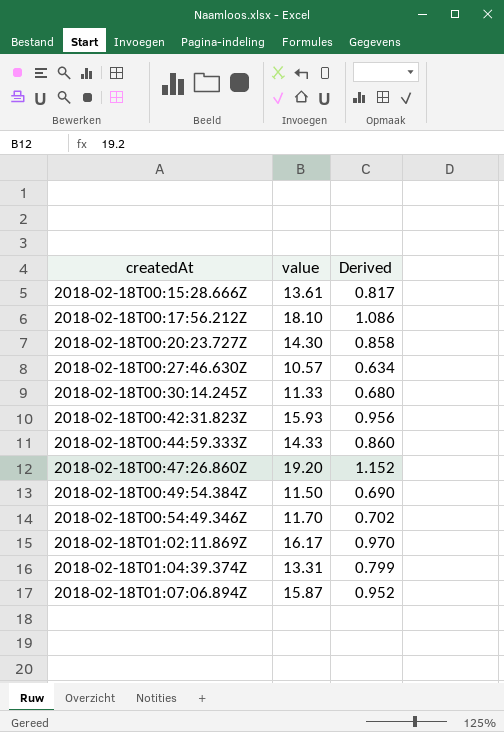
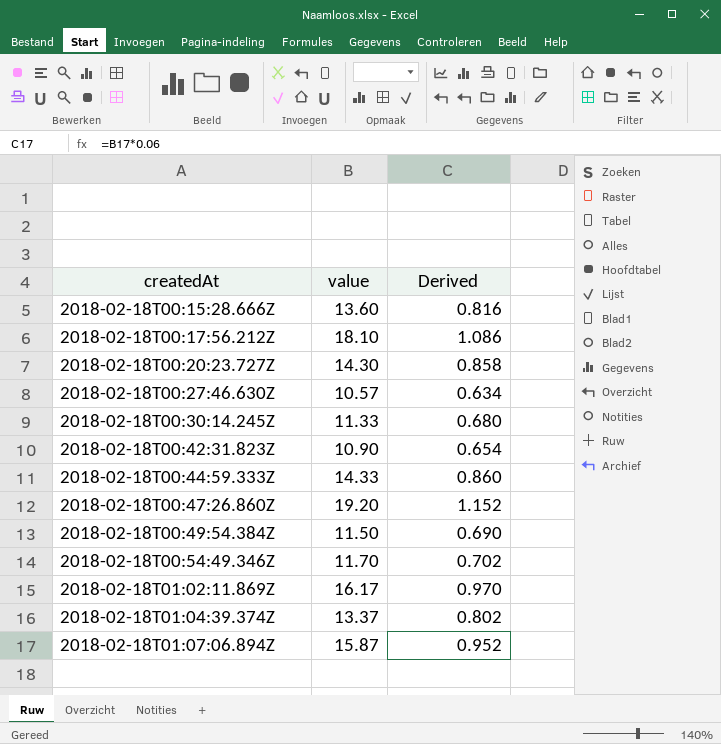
2018-02-18T00:15:28.666Z | value: 13.61 -> 13.60
2018-02-18T00:15:28.666Z | Derived: 0.817 -> 0.816
2018-02-18T00:42:31.823Z | value: 15.93 -> 10.90
2018-02-18T00:42:31.823Z | Derived: 0.956 -> 0.654
2018-02-18T01:04:39.374Z | value: 13.31 -> 13.37
2018-02-18T01:04:39.374Z | Derived: 0.799 -> 0.802

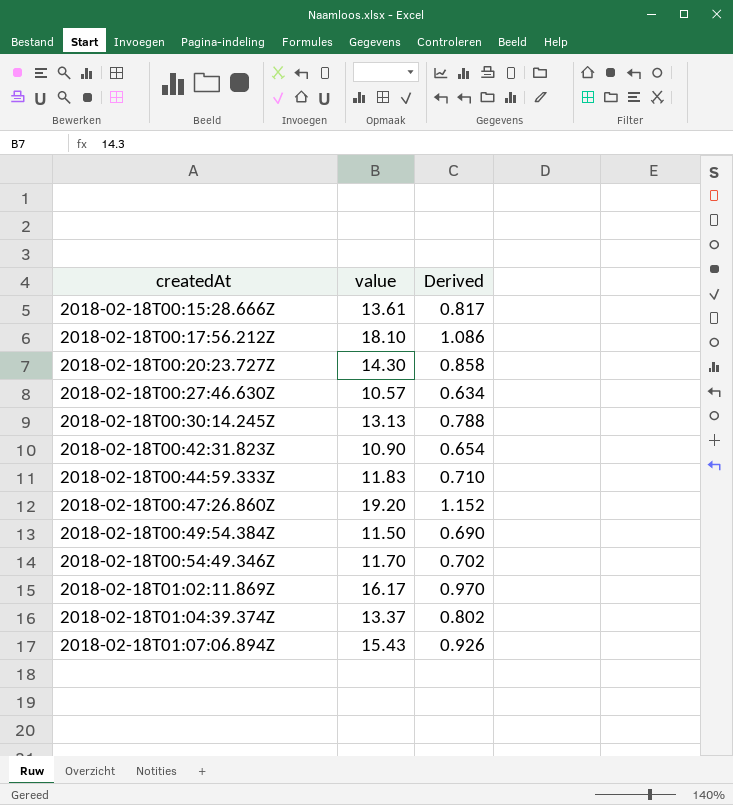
2018-02-18T00:15:28.666Z | value: 13.60 -> 13.61
2018-02-18T00:15:28.666Z | Derived: 0.816 -> 0.817
2018-02-18T00:30:14.245Z | value: 11.33 -> 13.13
2018-02-18T00:30:14.245Z | Derived: 0.680 -> 0.788
2018-02-18T00:44:59.333Z | value: 14.33 -> 11.83
2018-02-18T00:44:59.333Z | Derived: 0.860 -> 0.710
2018-02-18T01:07:06.894Z | value: 15.87 -> 15.43
2018-02-18T01:07:06.894Z | Derived: 0.952 -> 0.926

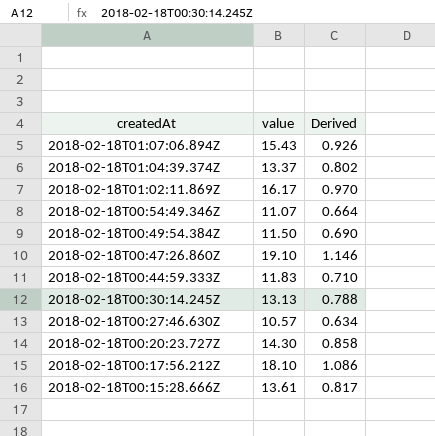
row order: createdAt ascending -> createdAt descending
row 2018-02-18T00:42:31.823Z: 10.90 | 0.654 -> none
2018-02-18T00:54:49.346Z | value: 11.70 -> 11.07
2018-02-18T00:54:49.346Z | Derived: 0.702 -> 0.664
2018-02-18T00:47:26.860Z | value: 19.20 -> 19.10
2018-02-18T00:47:26.860Z | Derived: 1.152 -> 1.146

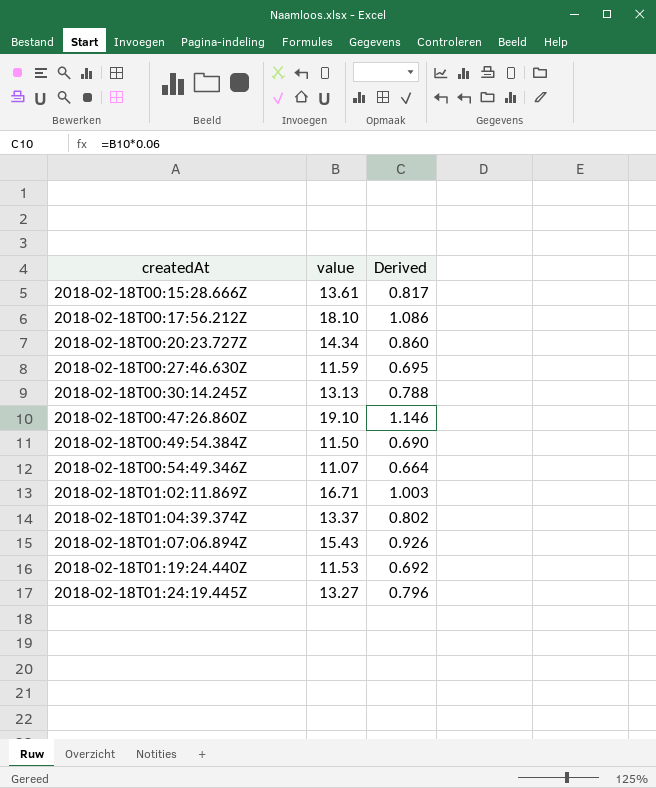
row order: createdAt descending -> createdAt ascending
row 2018-02-18T00:44:59.333Z: 11.83 | 0.710 -> none
2018-02-18T00:20:23.727Z | value: 14.30 -> 14.34
2018-02-18T00:20:23.727Z | Derived: 0.858 -> 0.860
2018-02-18T00:27:46.630Z | value: 10.57 -> 11.59
2018-02-18T00:27:46.630Z | Derived: 0.634 -> 0.695
2018-02-18T01:02:11.869Z | value: 16.17 -> 16.71
2018-02-18T01:02:11.869Z | Derived: 0.970 -> 1.003
row 2018-02-18T01:19:24.440Z: none -> 11.53 | 0.692
row 2018-02-18T01:24:19.445Z: none -> 13.27 | 0.796

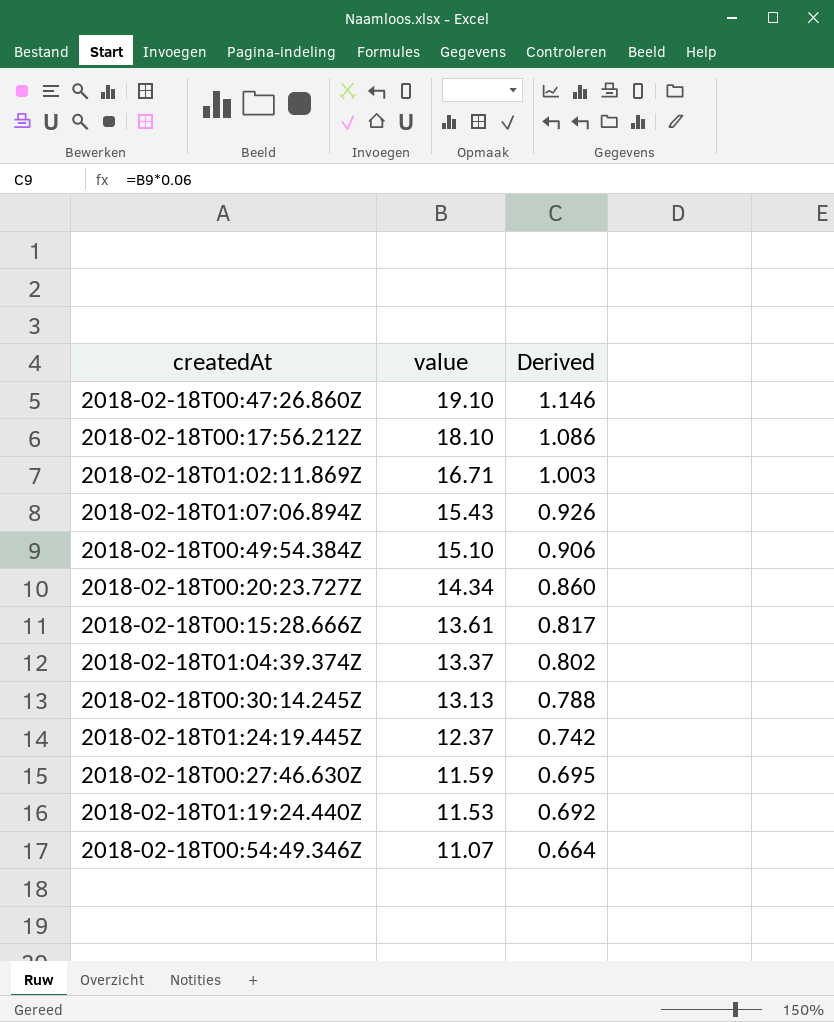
row order: createdAt ascending -> value descending
2018-02-18T00:49:54.384Z | value: 11.50 -> 15.10
2018-02-18T00:49:54.384Z | Derived: 0.690 -> 0.906
2018-02-18T01:24:19.445Z | value: 13.27 -> 12.37
2018-02-18T01:24:19.445Z | Derived: 0.796 -> 0.742

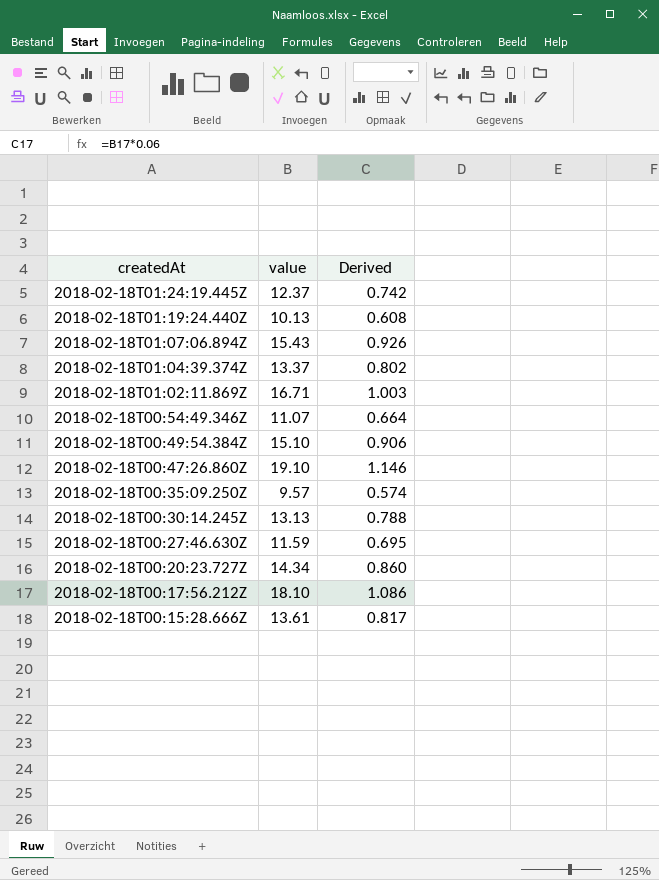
row order: value descending -> createdAt descending
2018-02-18T01:19:24.440Z | value: 11.53 -> 10.13
2018-02-18T01:19:24.440Z | Derived: 0.692 -> 0.608
row 2018-02-18T00:35:09.250Z: none -> 9.57 | 0.574

